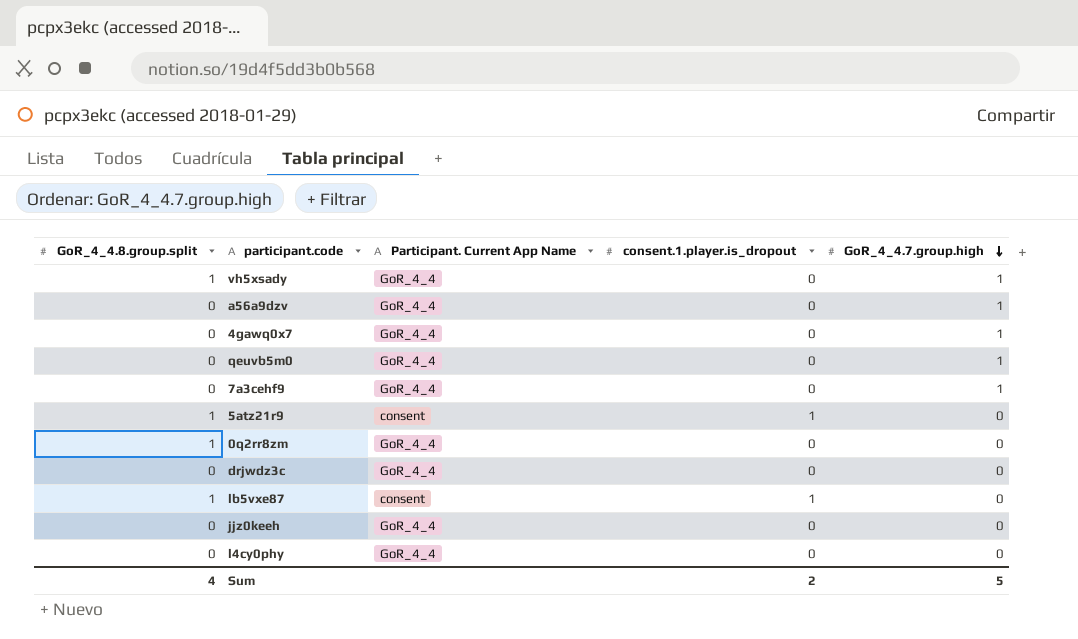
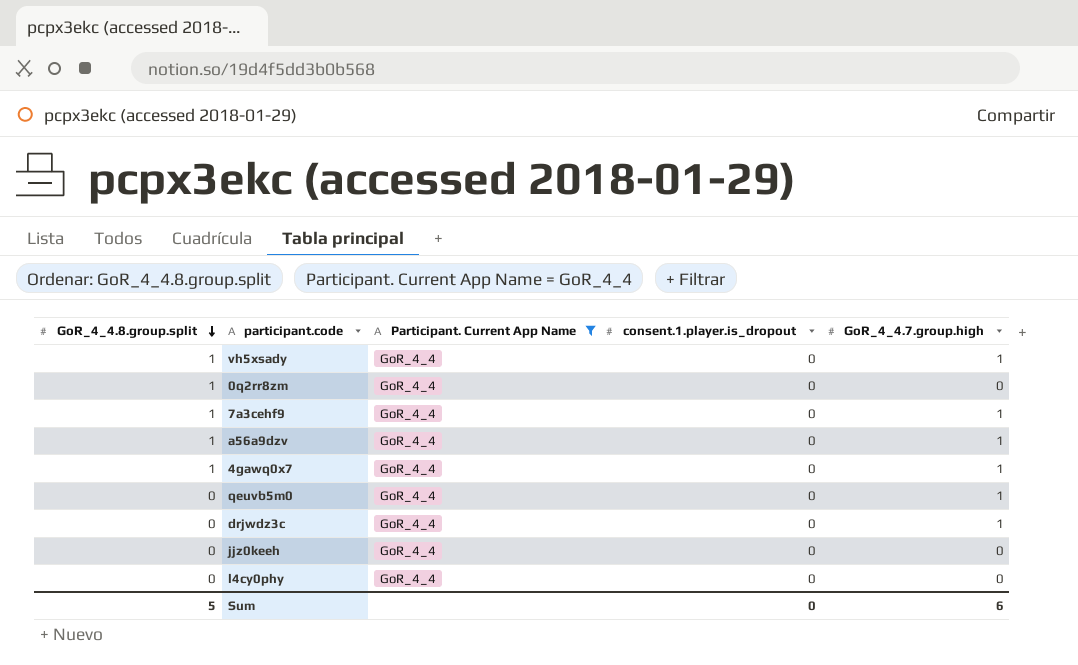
filter: none -> Participant. Current App Name = GoR_4_4
row order: GoR_4_4.7.group.high descending -> GoR_4_4.8.group.split descending
7a3cehf9 | GoR_4_4.8.group.split: 0 -> 1
a56a9dzv | GoR_4_4.8.group.split: 0 -> 1
4gawq0x7 | GoR_4_4.8.group.split: 0 -> 1
drjwdz3c | GoR_4_4.7.group.high: 0 -> 1
Sum | GoR_4_4.8.group.split: 4 -> 5
Sum | consent.1.player.is_dropout: 2 -> 0
Sum | GoR_4_4.7.group.high: 5 -> 6

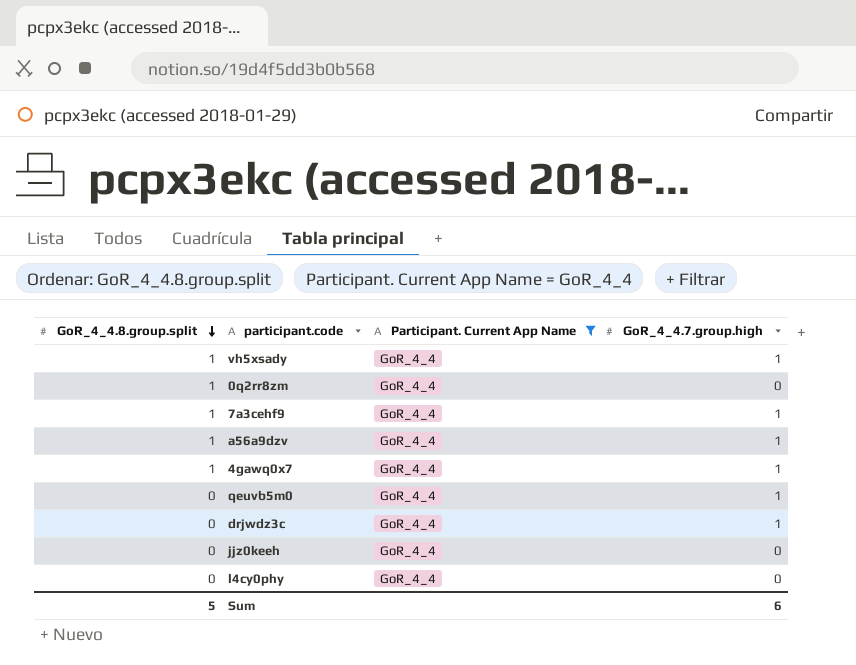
column consent.1.player.is_dropout | position: 4 -> none

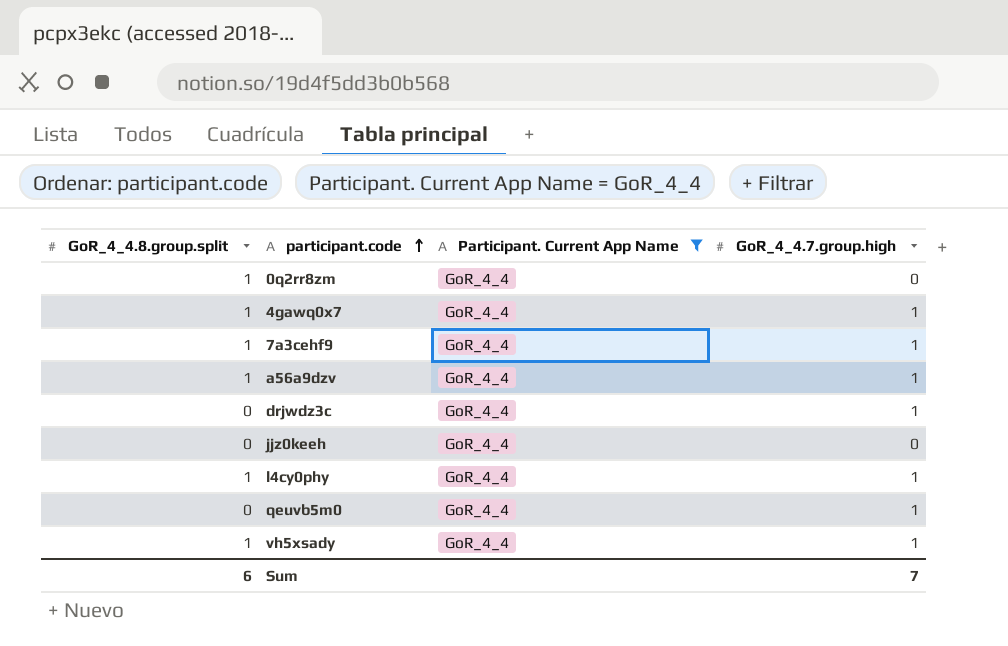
row order: GoR_4_4.8.group.split descending -> participant.code ascending
l4cy0phy | GoR_4_4.8.group.split: 0 -> 1
l4cy0phy | GoR_4_4.7.group.high: 0 -> 1
Sum | GoR_4_4.8.group.split: 5 -> 6
Sum | GoR_4_4.7.group.high: 6 -> 7

